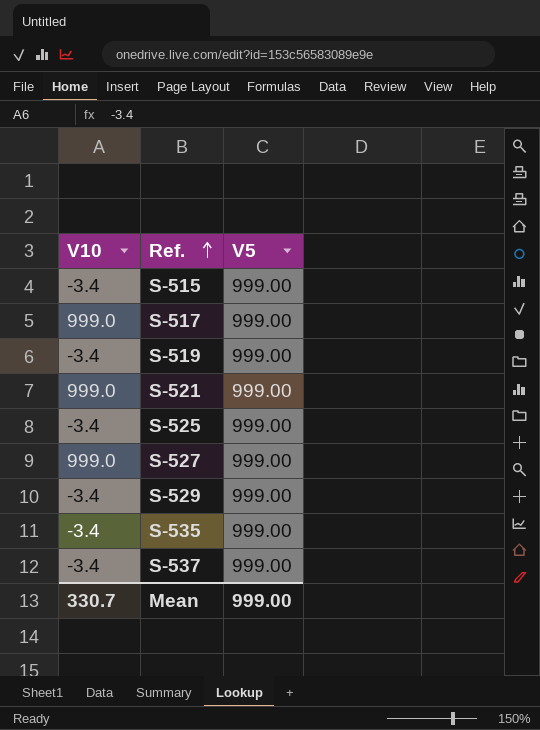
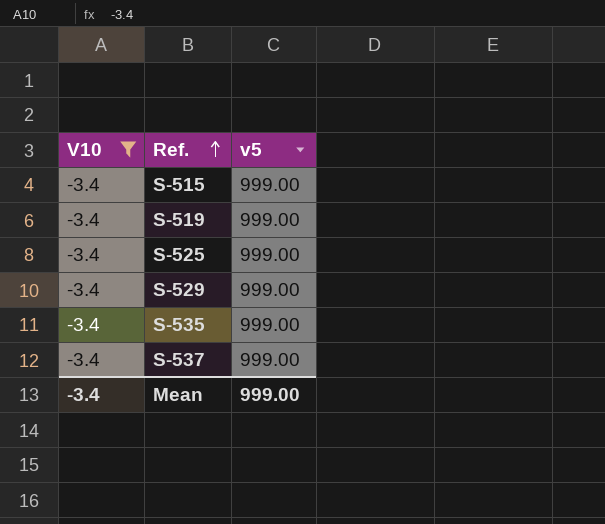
filter: none -> V10 = -3.4
column name: V5 -> v5
Mean | V10: 330.7 -> -3.4

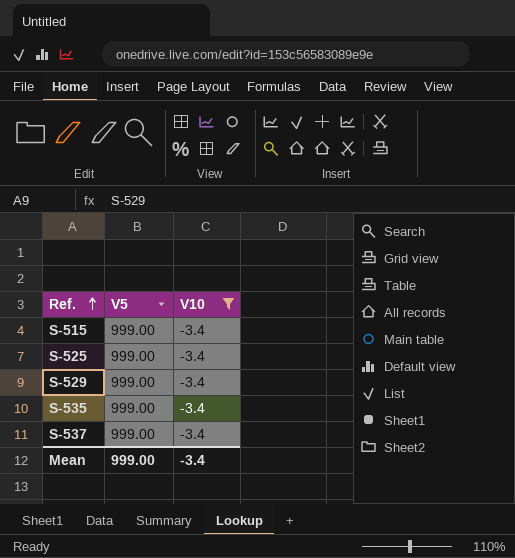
column name: v5 -> V5
column V10 | position: 1 -> 3
row S-519: -3.4 | 999.00 -> none

